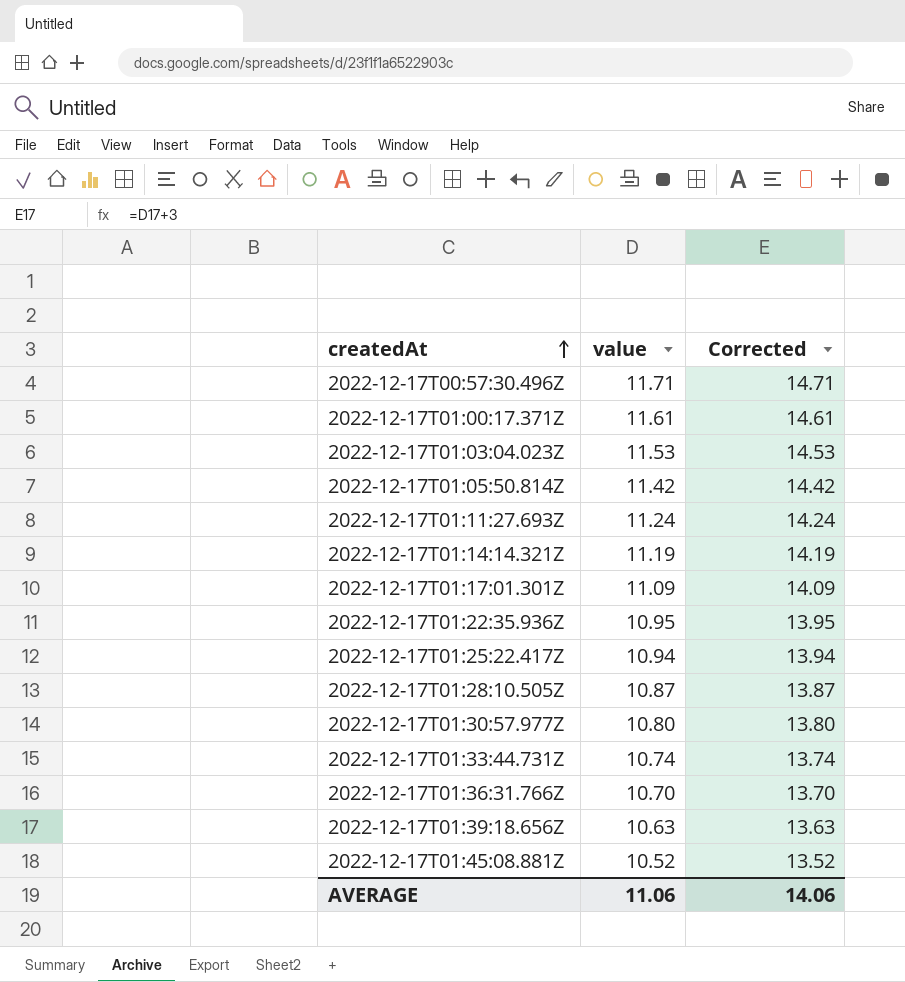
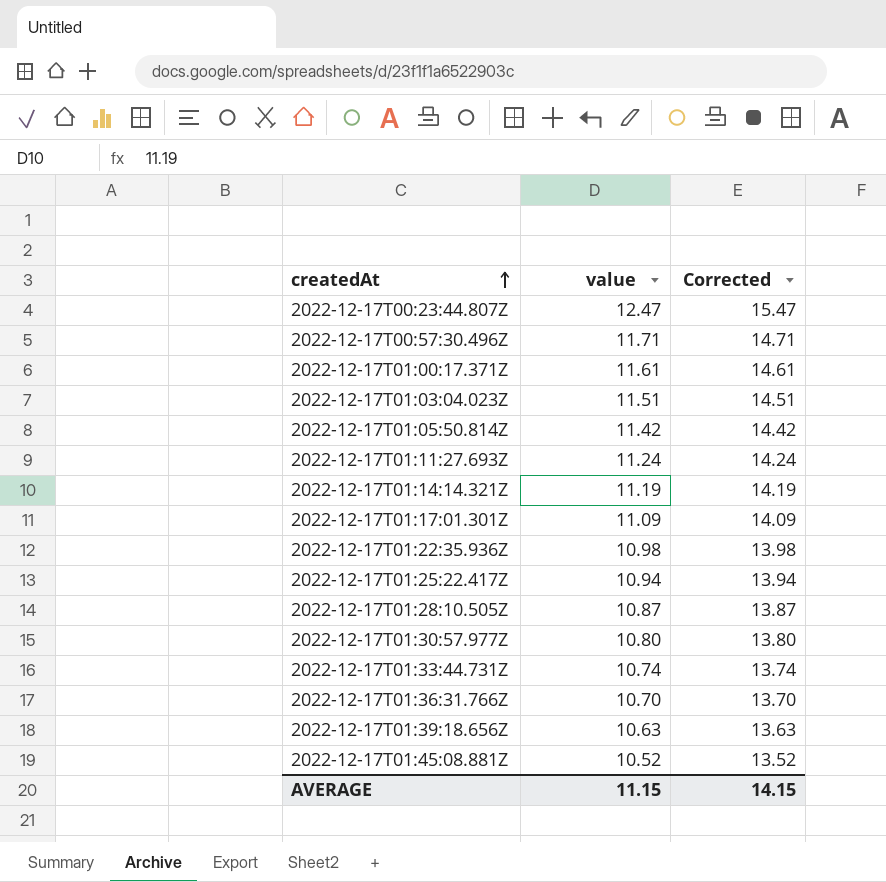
row 2022-12-17T00:23:44.807Z: none -> 12.47 | 15.47
2022-12-17T01:03:04.023Z | value: 11.53 -> 11.51
2022-12-17T01:03:04.023Z | Corrected: 14.53 -> 14.51
2022-12-17T01:22:35.936Z | value: 10.95 -> 10.98
2022-12-17T01:22:35.936Z | Corrected: 13.95 -> 13.98
AVERAGE | value: 11.06 -> 11.15
AVERAGE | Corrected: 14.06 -> 14.15

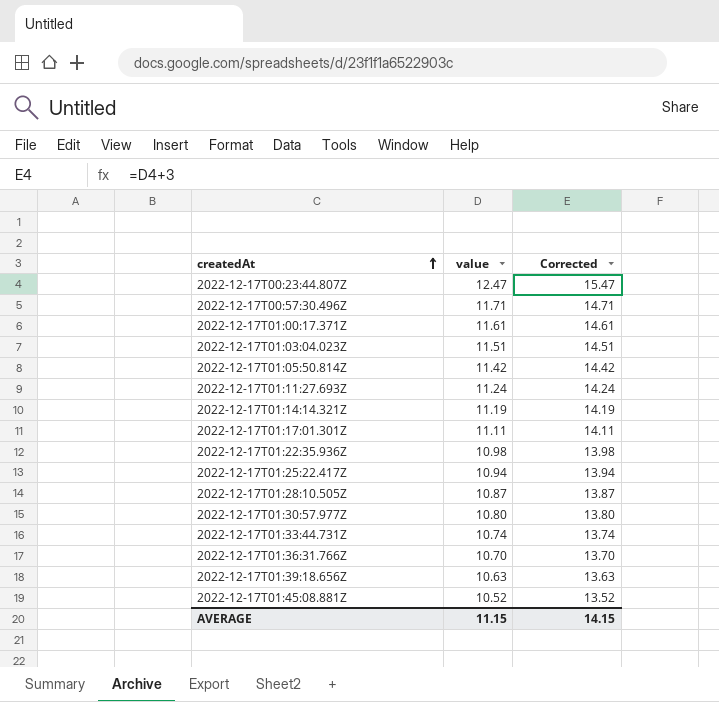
2022-12-17T01:17:01.301Z | value: 11.09 -> 11.11
2022-12-17T01:17:01.301Z | Corrected: 14.09 -> 14.11

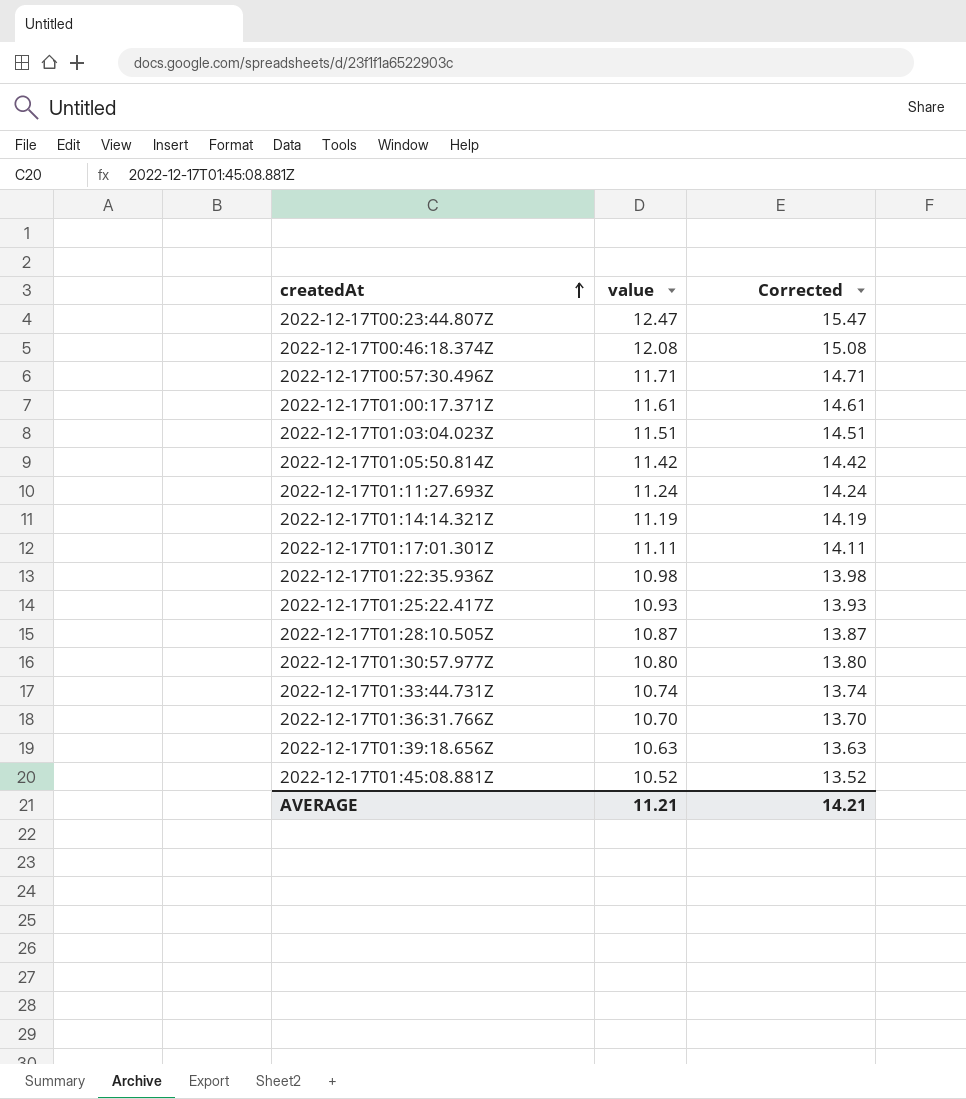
row 2022-12-17T00:46:18.374Z: none -> 12.08 | 15.08
2022-12-17T01:25:22.417Z | value: 10.94 -> 10.93
2022-12-17T01:25:22.417Z | Corrected: 13.94 -> 13.93
AVERAGE | value: 11.15 -> 11.21
AVERAGE | Corrected: 14.15 -> 14.21

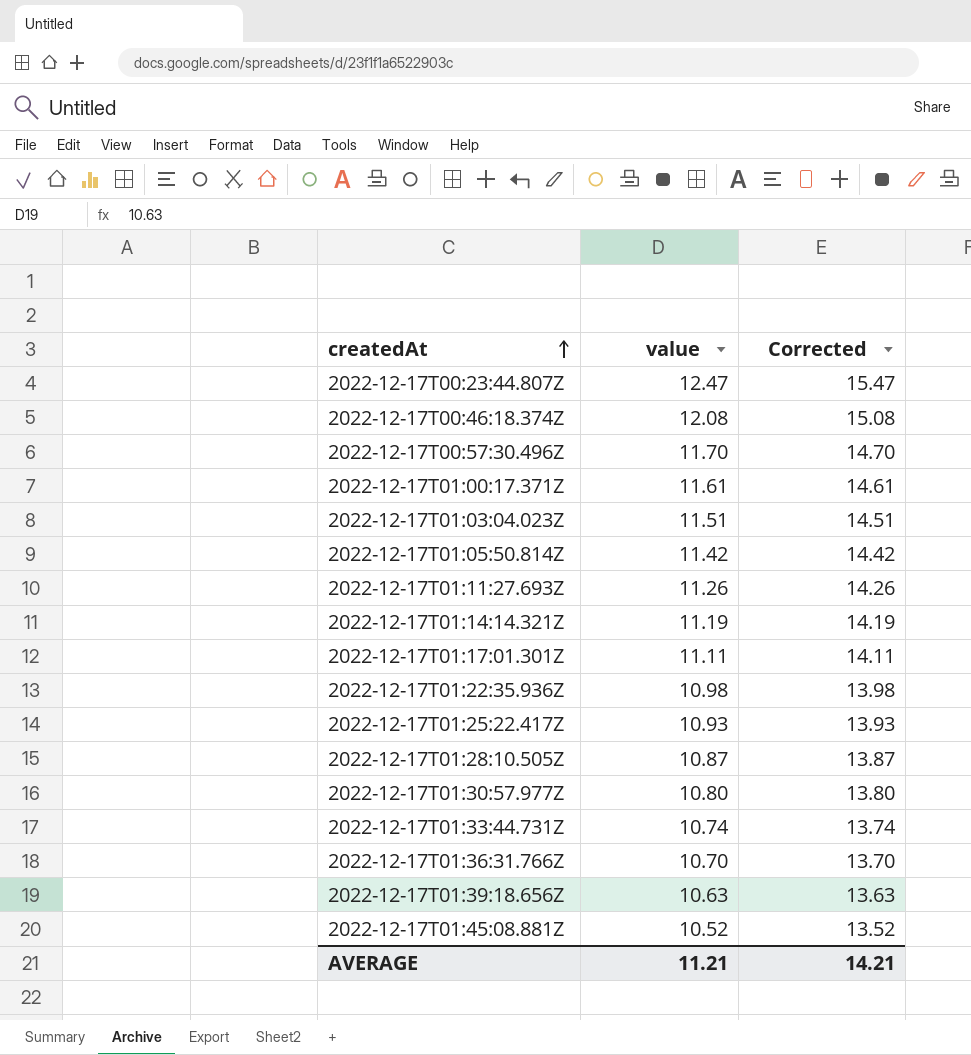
2022-12-17T00:57:30.496Z | value: 11.71 -> 11.70
2022-12-17T00:57:30.496Z | Corrected: 14.71 -> 14.70
2022-12-17T01:11:27.693Z | value: 11.24 -> 11.26
2022-12-17T01:11:27.693Z | Corrected: 14.24 -> 14.26

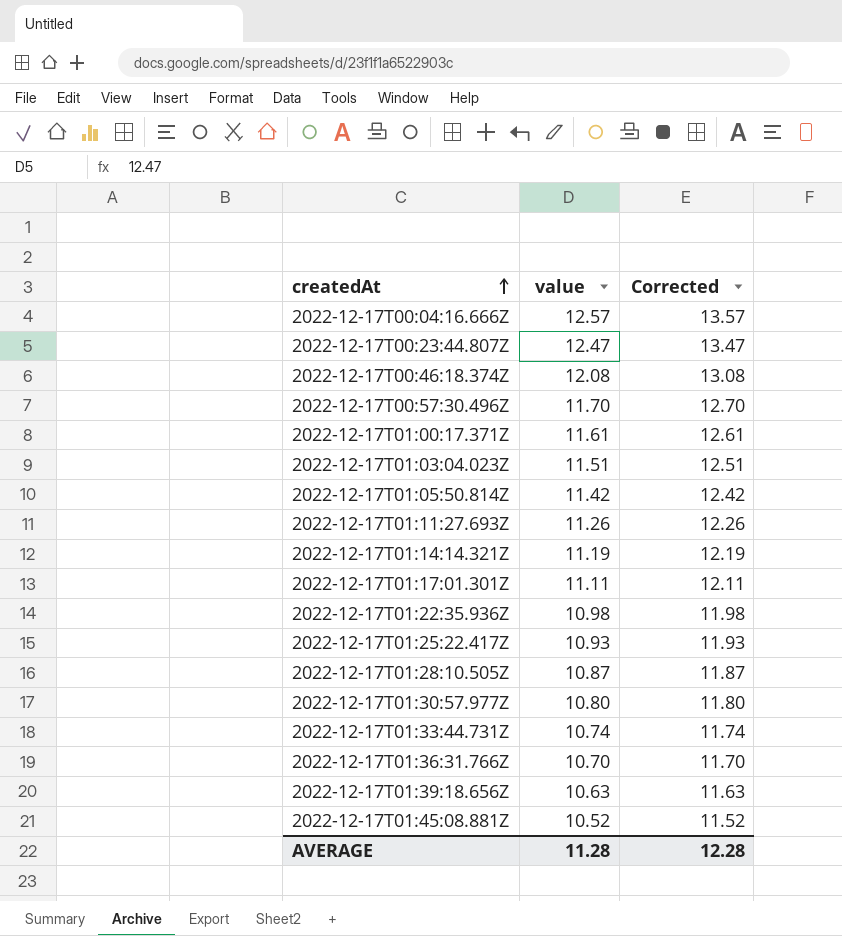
column Corrected | formula: [value] + 3 -> [value] + 1
row 2022-12-17T00:04:16.666Z: none -> 12.57 | 13.57
AVERAGE | value: 11.21 -> 11.28
AVERAGE | Corrected: 14.21 -> 12.28

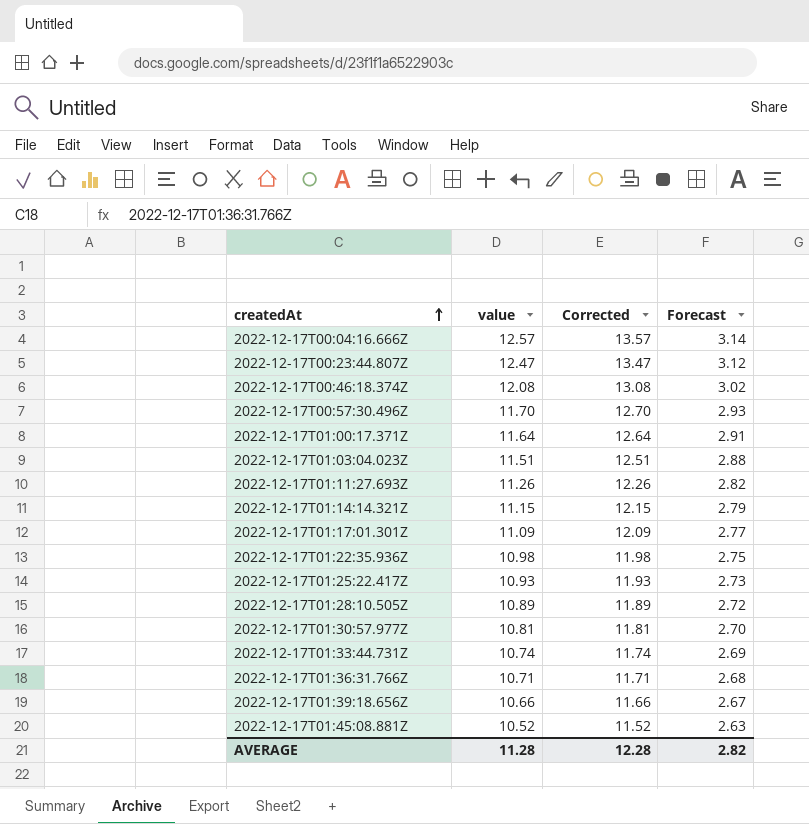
column Forecast | formula: none -> [value] * 0.25
row 2022-12-17T01:05:50.814Z: 11.42 | 12.42 -> none
2022-12-17T01:00:17.371Z | value: 11.61 -> 11.64
2022-12-17T01:00:17.371Z | Corrected: 12.61 -> 12.64
2022-12-17T01:14:14.321Z | value: 11.19 -> 11.15
2022-12-17T01:14:14.321Z | Corrected: 12.19 -> 12.15
2022-12-17T01:17:01.301Z | value: 11.11 -> 11.09
2022-12-17T01:17:01.301Z | Corrected: 12.11 -> 12.09
2022-12-17T01:28:10.505Z | value: 10.87 -> 10.89
2022-12-17T01:28:10.505Z | Corrected: 11.87 -> 11.89
2022-12-17T01:30:57.977Z | value: 10.80 -> 10.81
2022-12-17T01:30:57.977Z | Corrected: 11.80 -> 11.81
2022-12-17T01:36:31.766Z | value: 10.70 -> 10.71
2022-12-17T01:36:31.766Z | Corrected: 11.70 -> 11.71
2022-12-17T01:39:18.656Z | value: 10.63 -> 10.66
2022-12-17T01:39:18.656Z | Corrected: 11.63 -> 11.66

